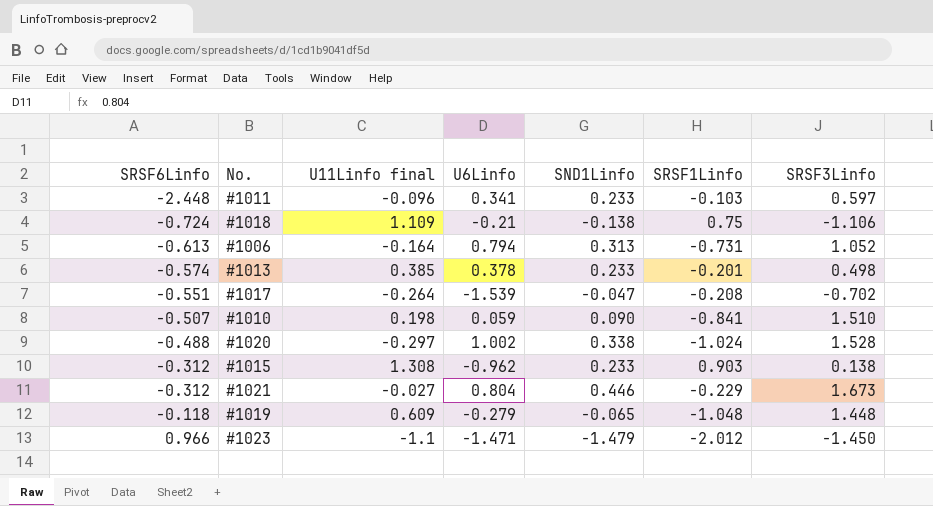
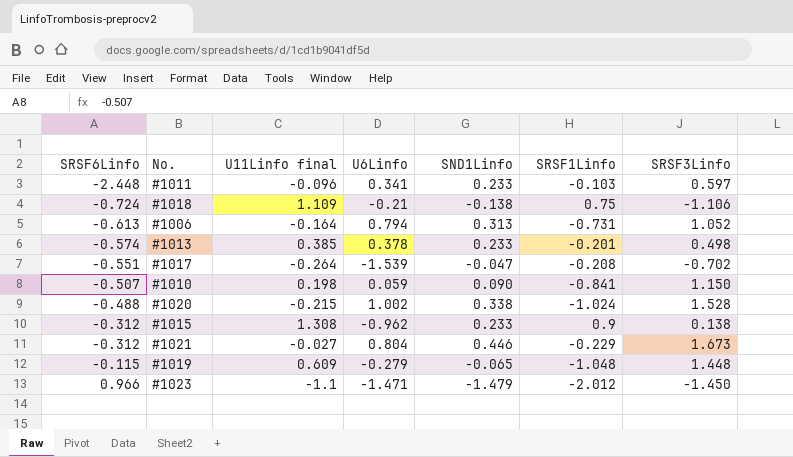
#1010 | SRSF3Linfo: 1.510 -> 1.150
#1020 | U11Linfo final: -0.297 -> -0.215
#1015 | SRSF1Linfo: 0.903 -> 0.9
#1019 | SRSF6Linfo: -0.118 -> -0.115

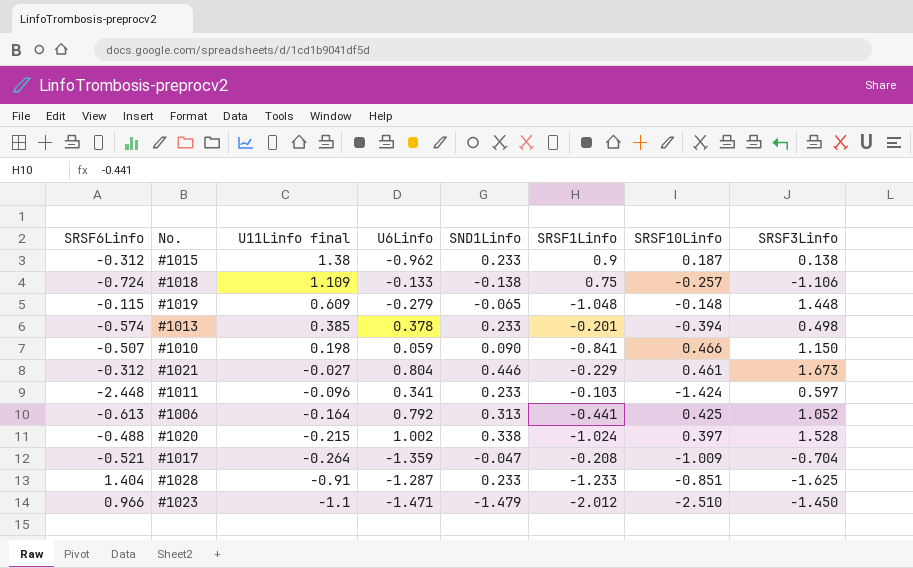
row order: SRSF6Linfo ascending -> U11Linfo final descending
column SRSF10Linfo | position: none -> 7
#1015 | U11Linfo final: 1.308 -> 1.38
#1018 | U6Linfo: -0.21 -> -0.133
#1006 | U6Linfo: 0.794 -> 0.792
#1006 | SRSF1Linfo: -0.731 -> -0.441
#1017 | SRSF6Linfo: -0.551 -> -0.521
#1017 | U6Linfo: -1.539 -> -1.359
#1017 | SRSF3Linfo: -0.702 -> -0.704
row #1028: none -> 1.404 | -0.91 | -1.287 | 0.233 | -1.233 | -0.851 | -1.625

